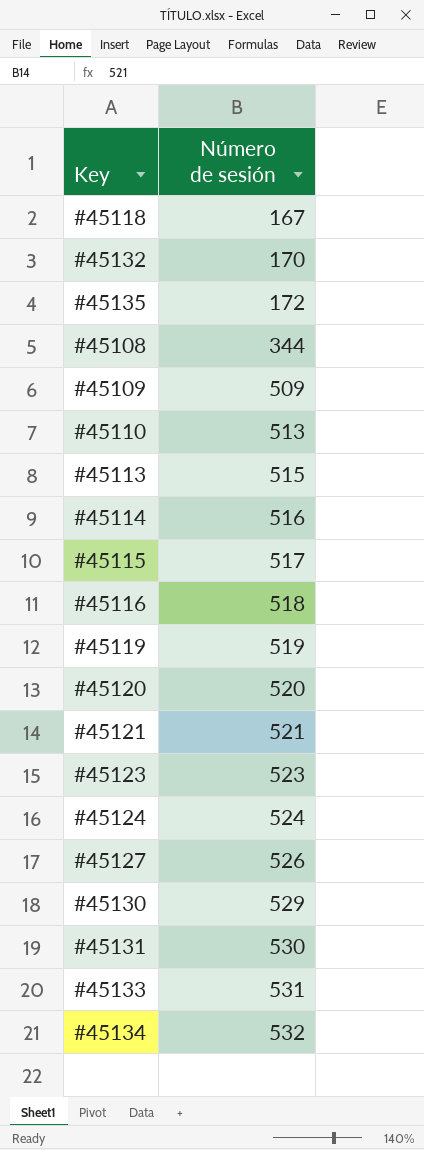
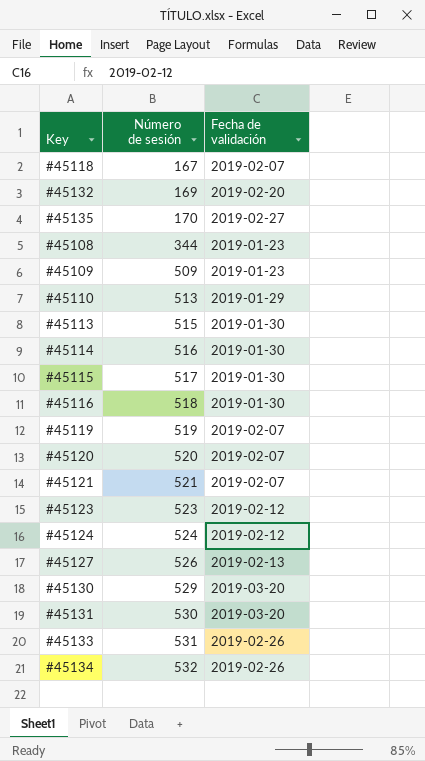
column Fecha de validación | position: none -> 3
#45132 | Número de sesión: 170 -> 169
#45135 | Número de sesión: 172 -> 170

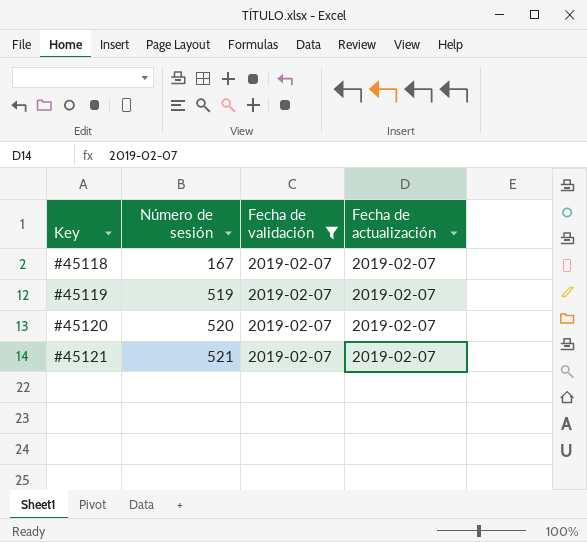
filter: none -> Fecha de validación = 2019-02-07
column Fecha de actualización | position: none -> 4

